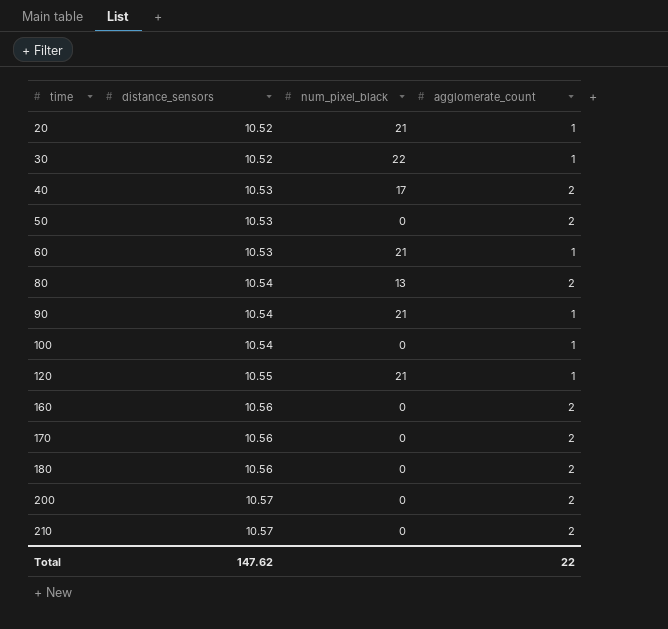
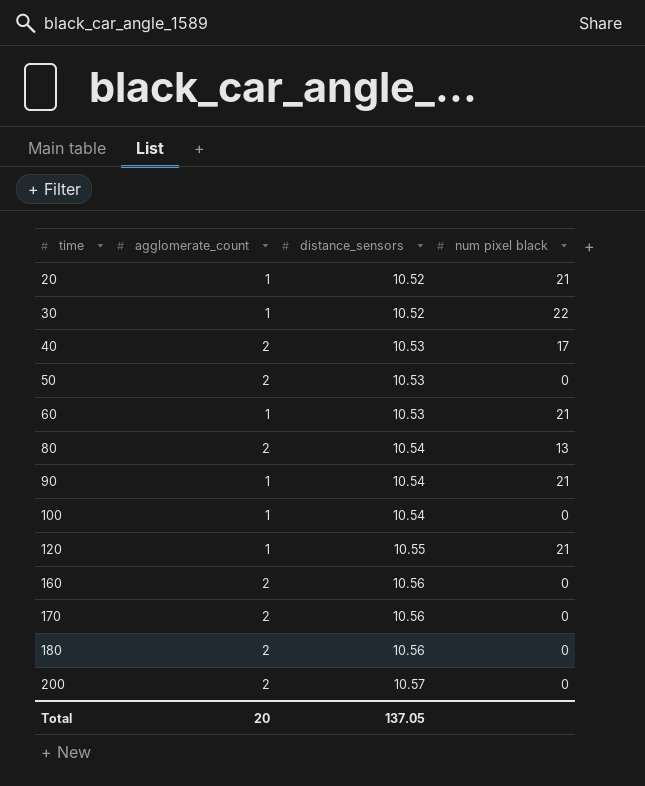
column agglomerate_count | position: 4 -> 2
column name: num_pixel_black -> num pixel black
row 210: 10.57 | 0 | 2 -> none
Total | agglomerate_count: 22 -> 20
Total | distance_sensors: 147.62 -> 137.05

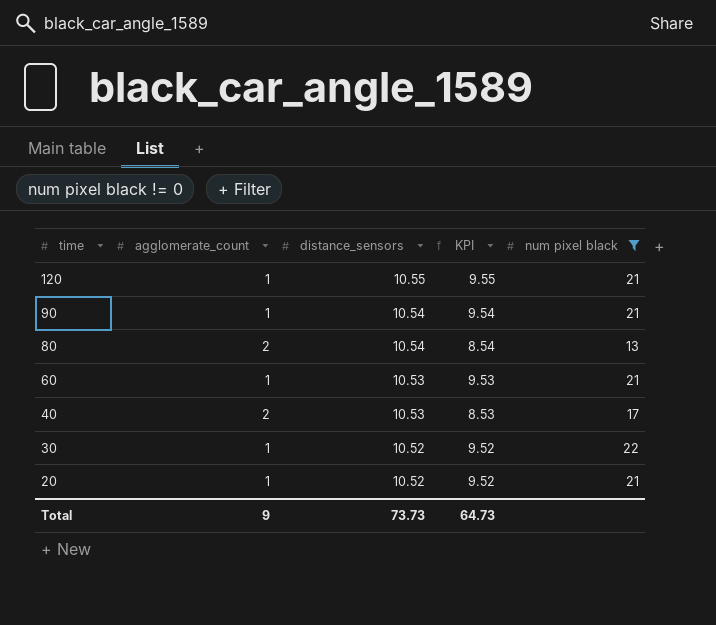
filter: none -> num pixel black != 0
row order: time ascending -> time descending
column KPI | formula: none -> [distance_sensors] - [agglomerate_count]
Total | agglomerate_count: 20 -> 9
Total | distance_sensors: 137.05 -> 73.73

